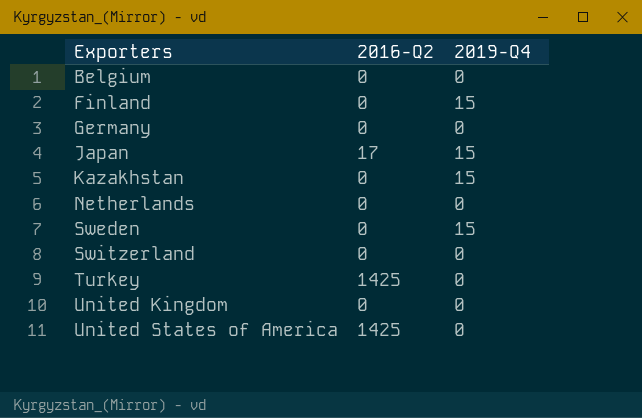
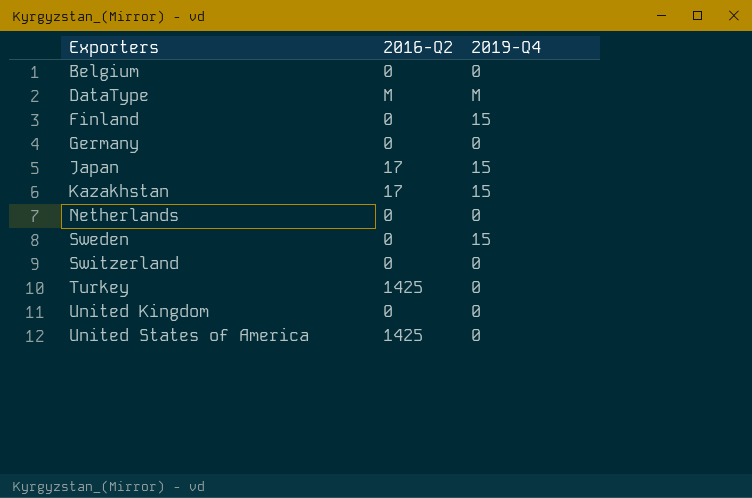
row DataType: none -> M | M
Kazakhstan | 2016-Q2: 0 -> 17

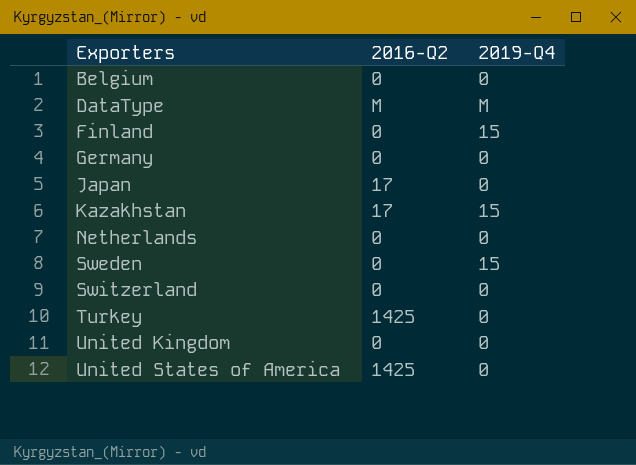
Japan | 2019-Q4: 15 -> 0

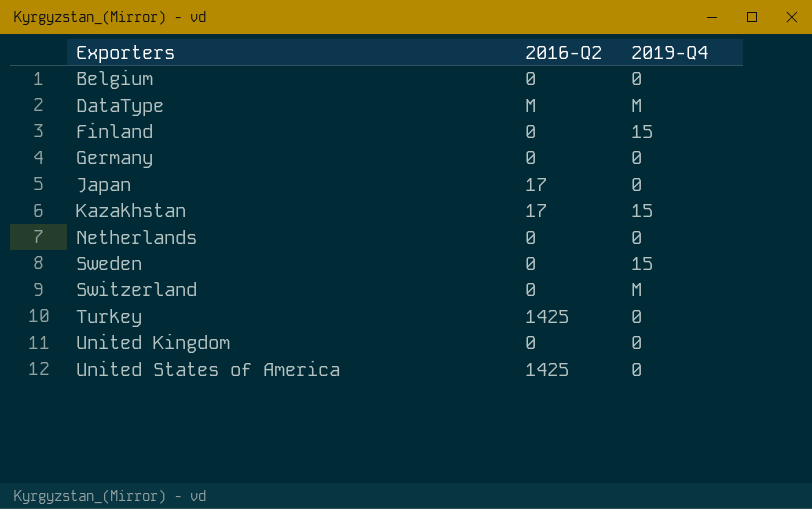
Switzerland | 2019-Q4: 0 -> M

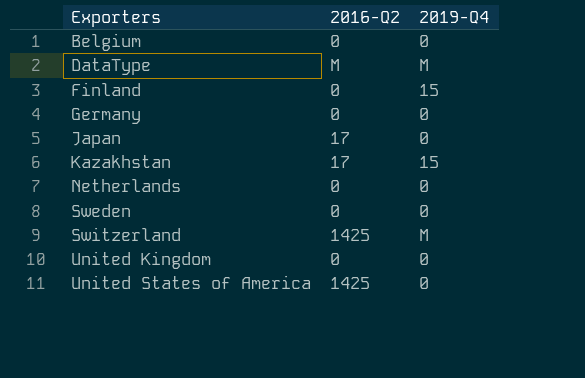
row Turkey: 1425 | 0 -> none
Sweden | 2019-Q4: 15 -> 0
Switzerland | 2016-Q2: 0 -> 1425

